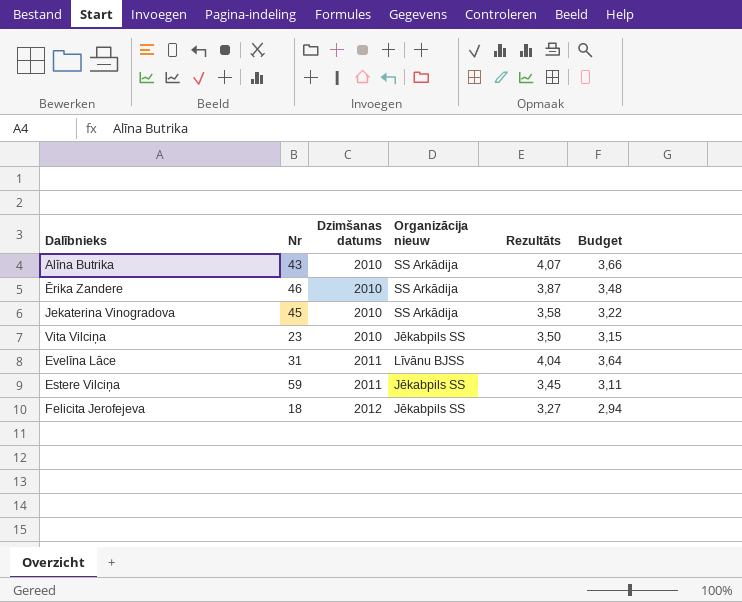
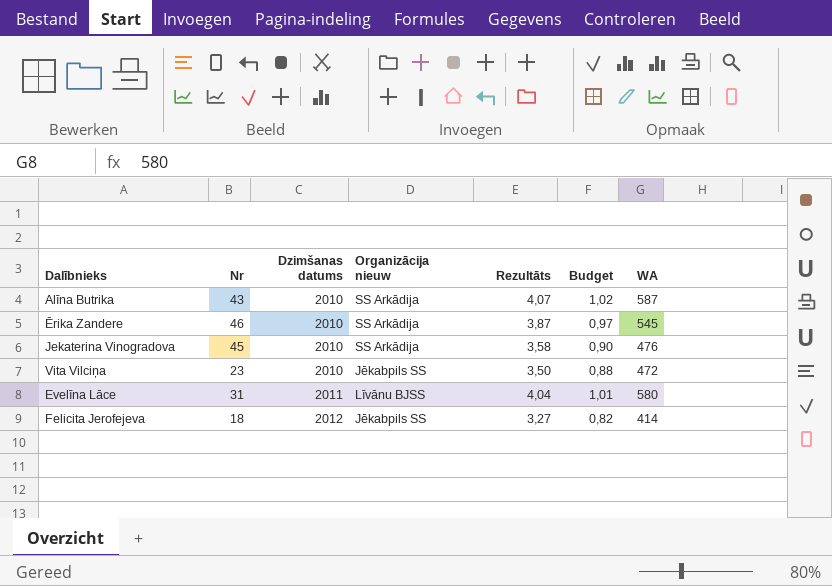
column Budget | formula: [Rezultāts] * 0,9 -> [Rezultāts] * 0,25
column WA | position: none -> 7
row Estere Vilciņa: 59 | 2011 | Jēkabpils SS | 3,45 | 3,11 -> none

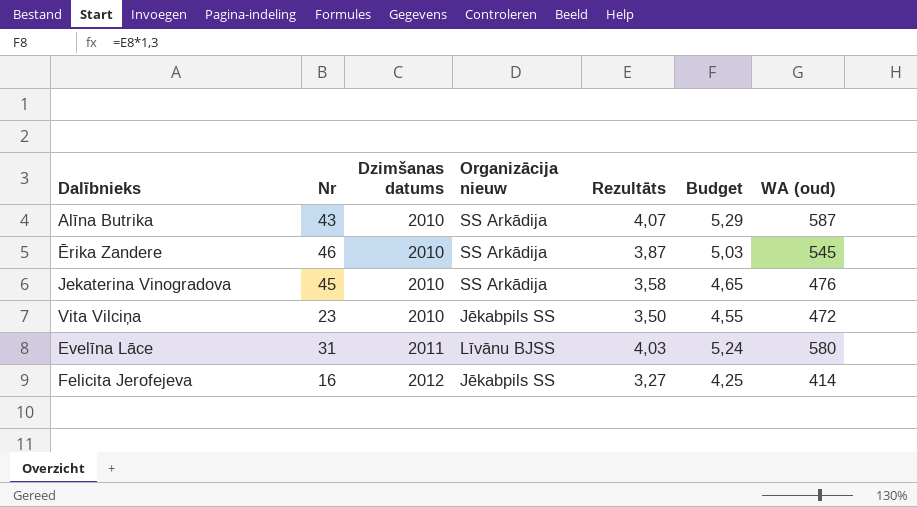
column Budget | formula: [Rezultāts] * 0,25 -> [Rezultāts] * 1,3
column name: WA -> WA (oud)
Evelīna Lāce | Rezultāts: 4,04 -> 4,03
Felicita Jerofejeva | Nr: 18 -> 16

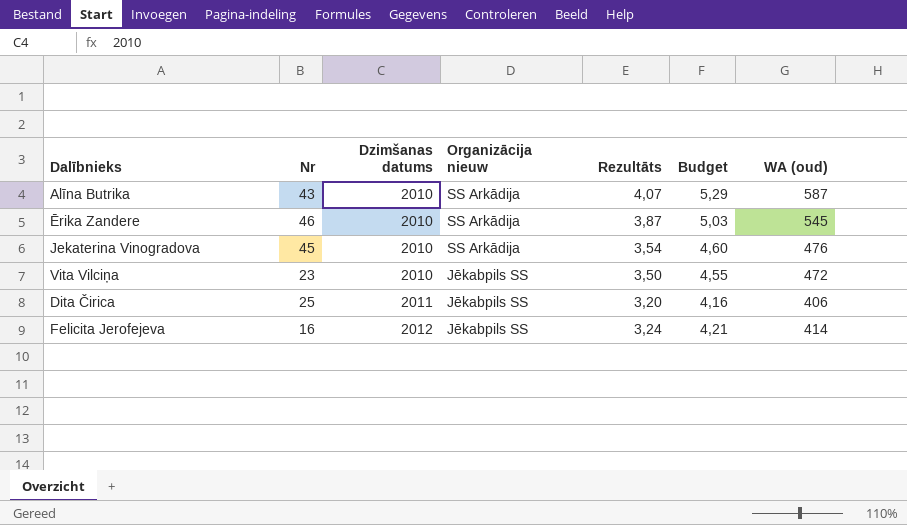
row Evelīna Lāce: 31 | 2011 | Līvānu BJSS | 4,03 | 5,24 | 580 -> none
Jekaterina Vinogradova | Rezultāts: 3,58 -> 3,54
Jekaterina Vinogradova | Budget: 4,65 -> 4,60
row Dita Čirica: none -> 25 | 2011 | Jēkabpils SS | 3,20 | 4,16 | 406
Felicita Jerofejeva | Rezultāts: 3,27 -> 3,24
Felicita Jerofejeva | Budget: 4,25 -> 4,21

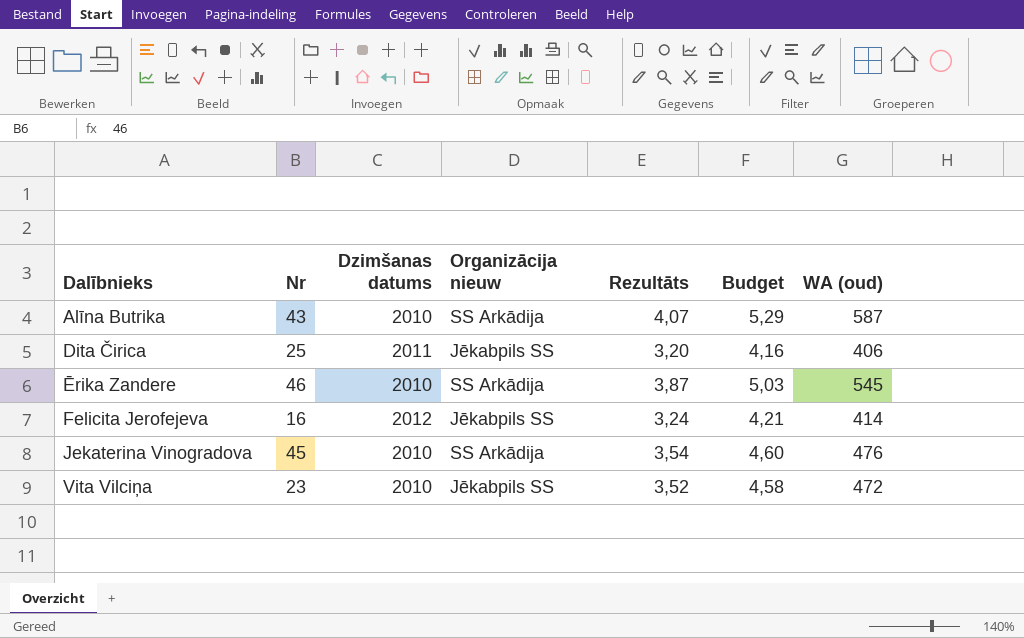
row order: Dzimšanas datums ascending -> Dalībnieks ascending
Vita Vilciņa | Rezultāts: 3,50 -> 3,52
Vita Vilciņa | Budget: 4,55 -> 4,58

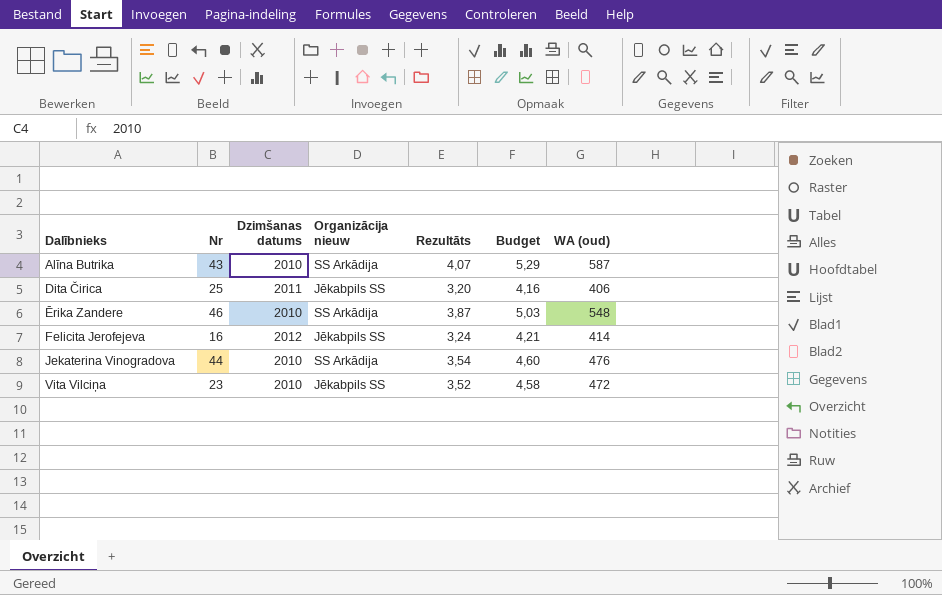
Ērika Zandere | WA (oud): 545 -> 548
Jekaterina Vinogradova | Nr: 45 -> 44

